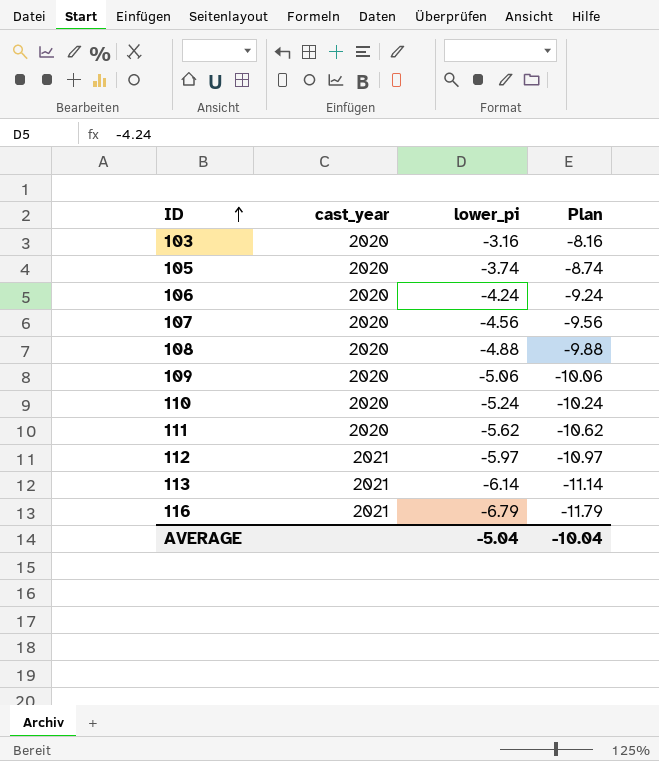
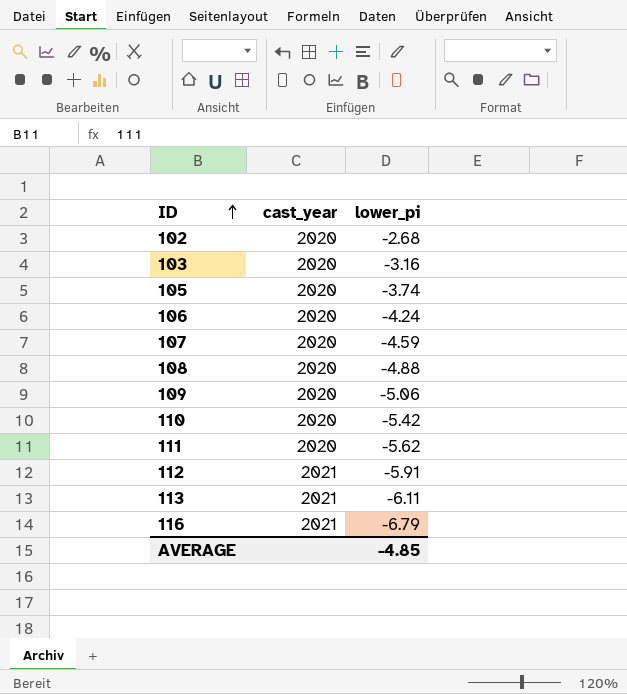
column Plan | formula: [lower_pi] - 5 -> none
row 102: none -> 2020 | -2.68
107 | lower_pi: -4.56 -> -4.59
110 | lower_pi: -5.24 -> -5.42
112 | lower_pi: -5.97 -> -5.91
113 | lower_pi: -6.14 -> -6.11
AVERAGE | lower_pi: -5.04 -> -4.85

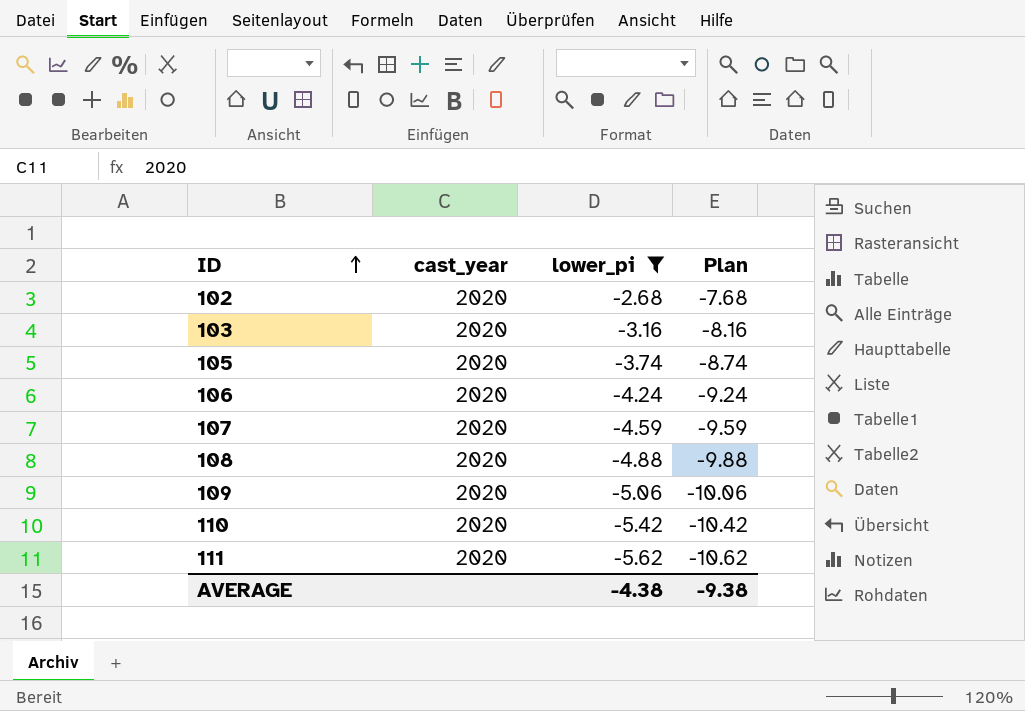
filter: none -> lower_pi >= -5.62
column Plan | formula: none -> [lower_pi] - 5
AVERAGE | lower_pi: -4.85 -> -4.38

